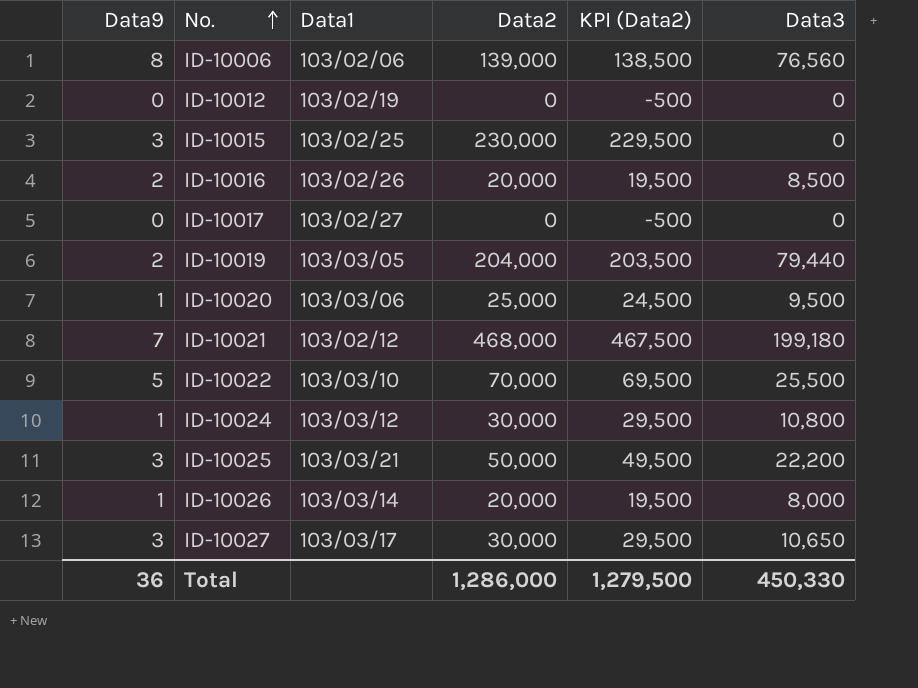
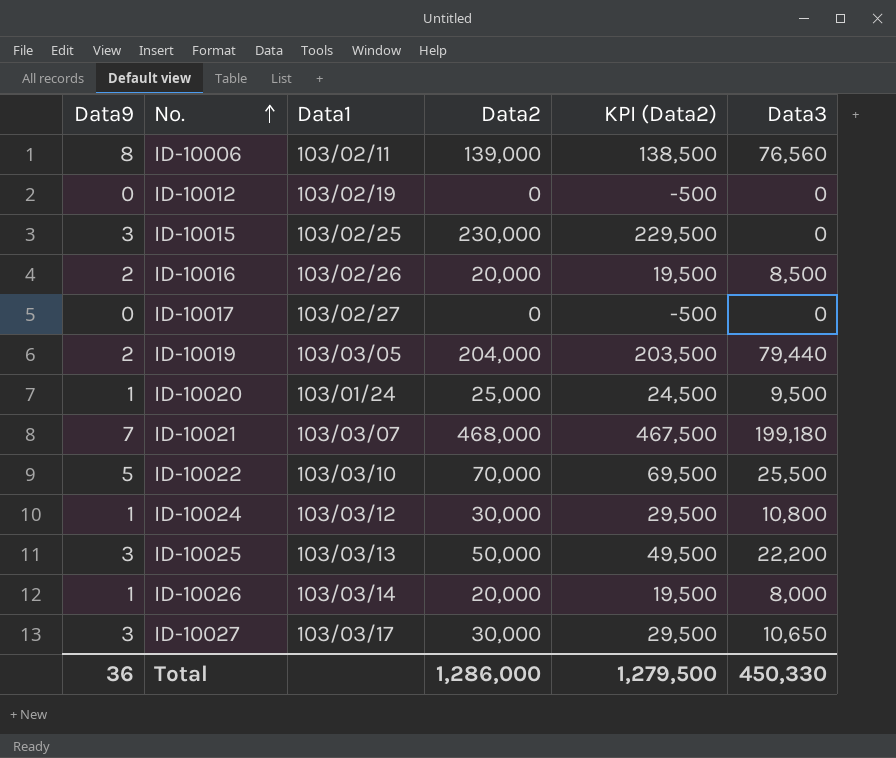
ID-10006 | Data1: 103/02/06 -> 103/02/11
ID-10020 | Data1: 103/03/06 -> 103/01/24
ID-10021 | Data1: 103/02/12 -> 103/03/07
ID-10025 | Data1: 103/03/21 -> 103/03/13

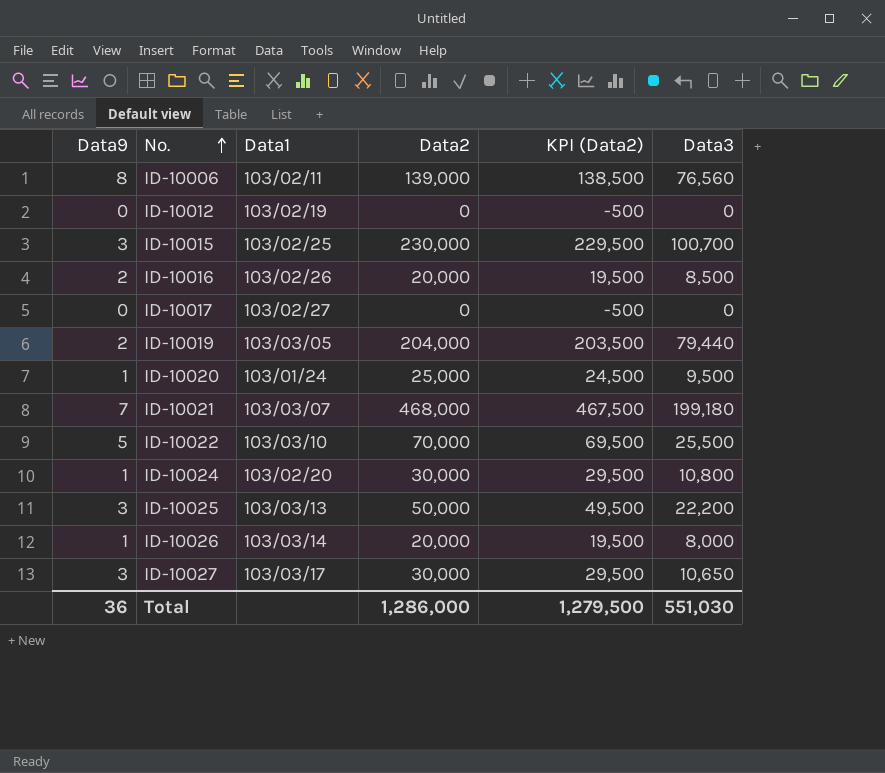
ID-10015 | Data3: 0 -> 100,700
ID-10024 | Data1: 103/03/12 -> 103/02/20
Total | Data3: 450,330 -> 551,030

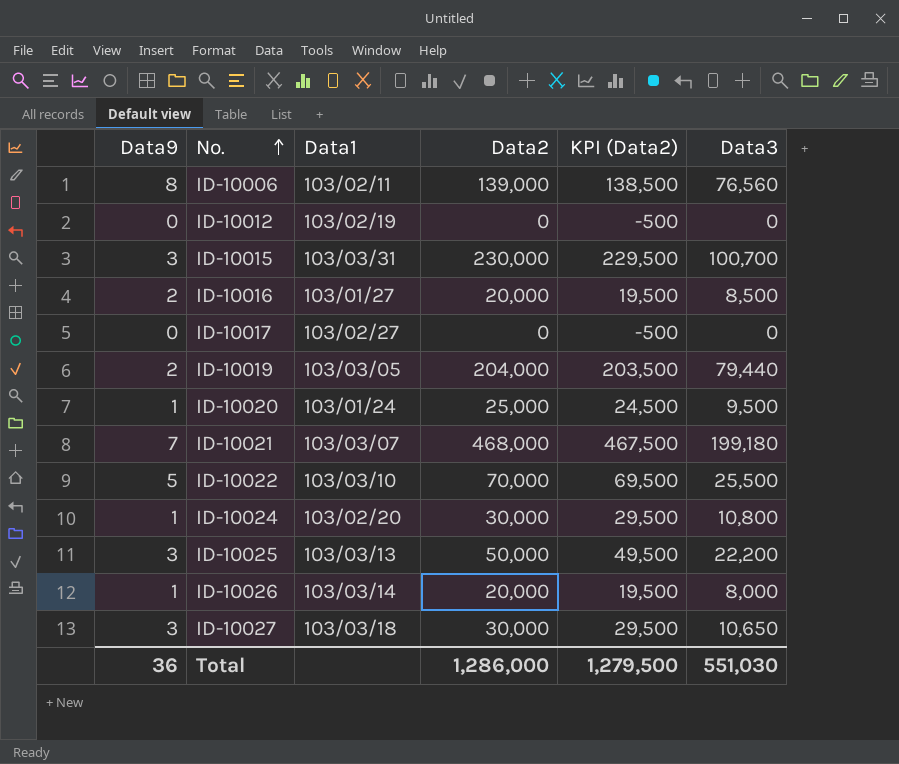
ID-10015 | Data1: 103/02/25 -> 103/03/31
ID-10016 | Data1: 103/02/26 -> 103/01/27
ID-10027 | Data1: 103/03/17 -> 103/03/18

